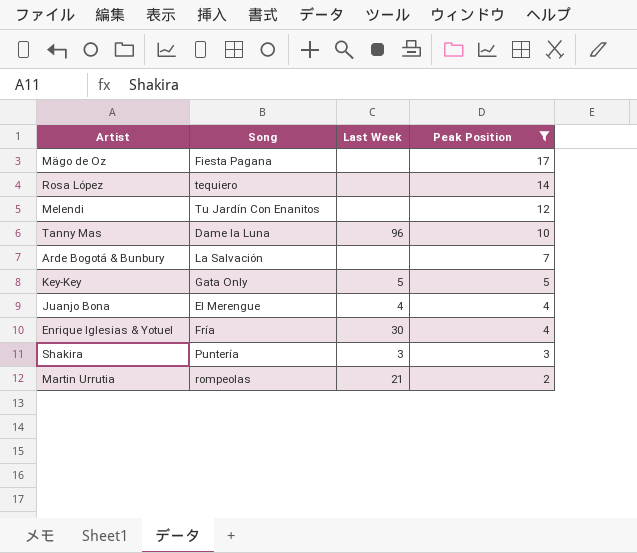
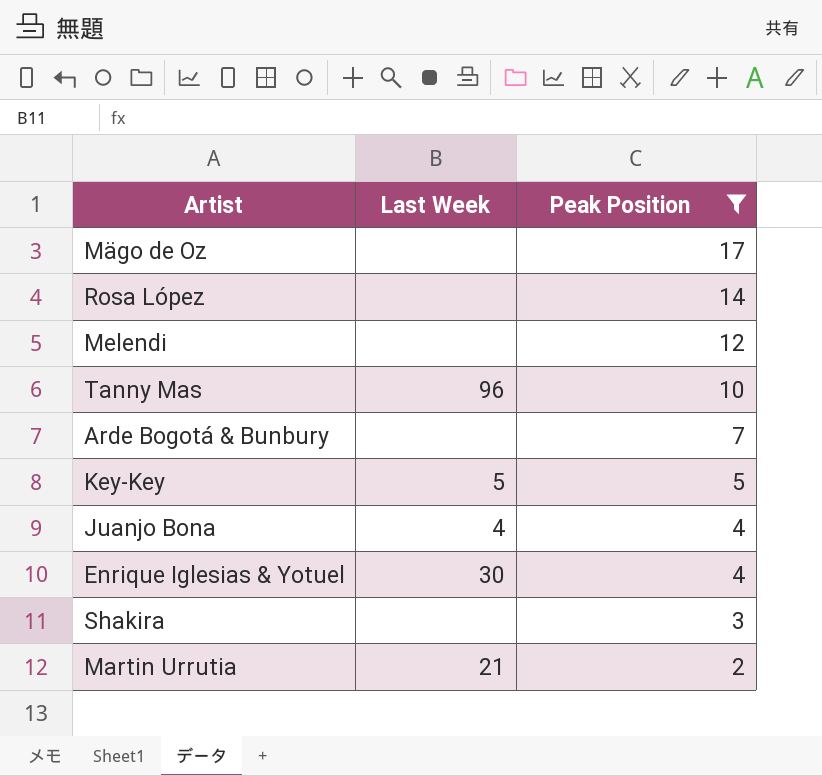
column Song | position: 2 -> none
Shakira | Last Week: 3 -> none

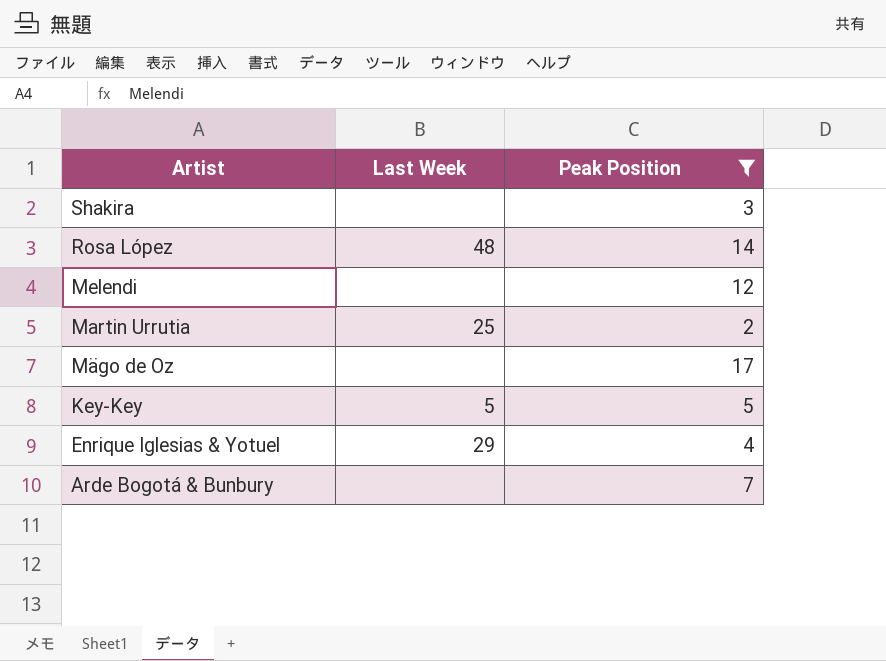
row order: Peak Position descending -> Artist descending
row Tanny Mas: 96 | 10 -> none
row Juanjo Bona: 4 | 4 -> none
Rosa López | Last Week: none -> 48
Martin Urrutia | Last Week: 21 -> 25
Enrique Iglesias & Yotuel | Last Week: 30 -> 29

